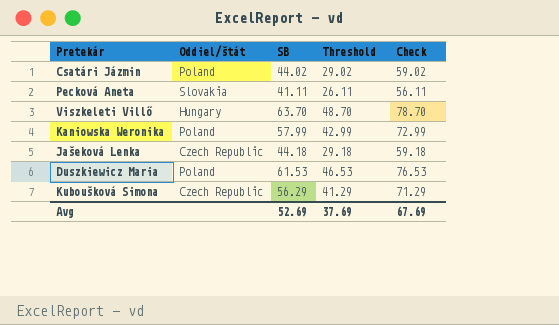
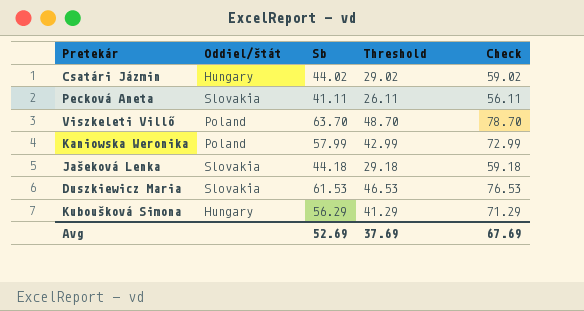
column name: SB -> Sb
Csatári Jázmin | Oddiel/štát: Poland -> Hungary
Viszkeleti Villő | Oddiel/štát: Hungary -> Poland
Jašeková Lenka | Oddiel/štát: Czech Republic -> Slovakia
Duszkiewicz Maria | Oddiel/štát: Poland -> Slovakia
Kuboušková Simona | Oddiel/štát: Czech Republic -> Hungary

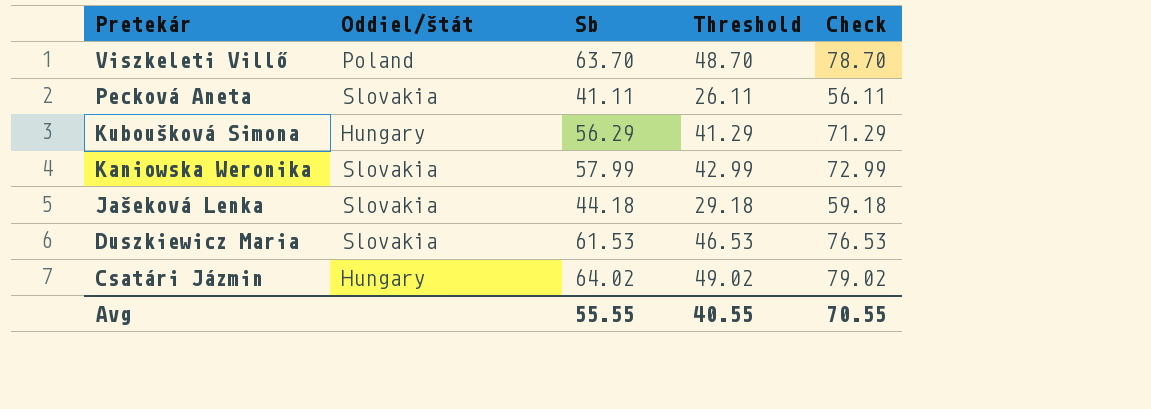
row order: none -> Pretekár descending
Kaniowska Weronika | Oddiel/štát: Poland -> Slovakia
Csatári Jázmin | Sb: 44.02 -> 64.02
Csatári Jázmin | Threshold: 29.02 -> 49.02
Csatári Jázmin | Check: 59.02 -> 79.02
Avg | Sb: 52.69 -> 55.55
Avg | Threshold: 37.69 -> 40.55
Avg | Check: 67.69 -> 70.55

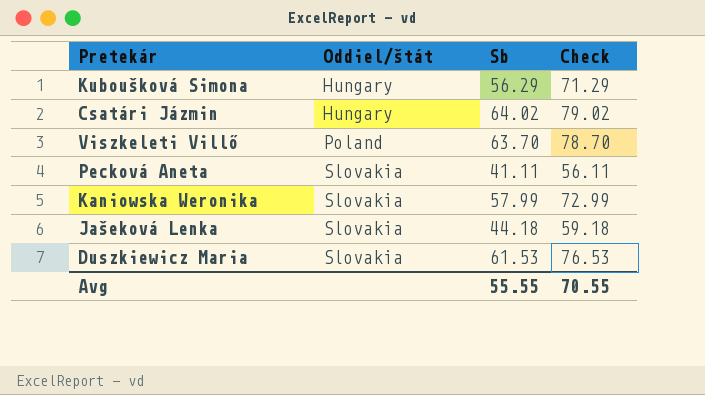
row order: Pretekár descending -> Oddiel/štát ascending
column Threshold | formula: [Sb] - 15 -> none

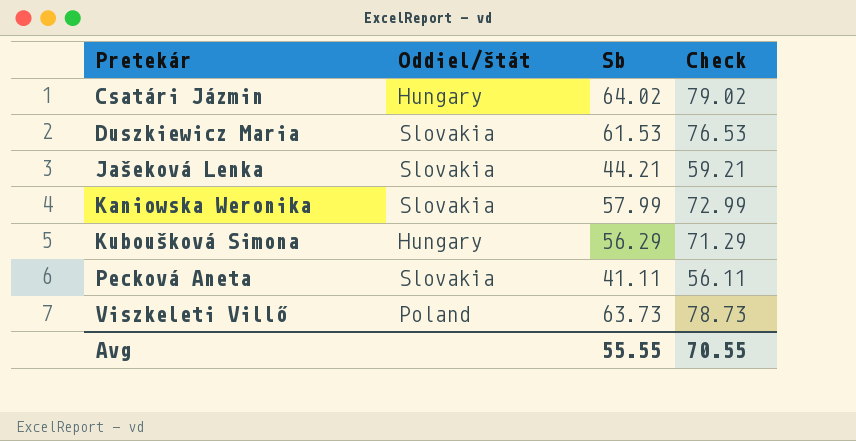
row order: Oddiel/štát ascending -> Pretekár ascending
Jašeková Lenka | Sb: 44.18 -> 44.21
Jašeková Lenka | Check: 59.18 -> 59.21
Viszkeleti Villő | Sb: 63.70 -> 63.73
Viszkeleti Villő | Check: 78.70 -> 78.73

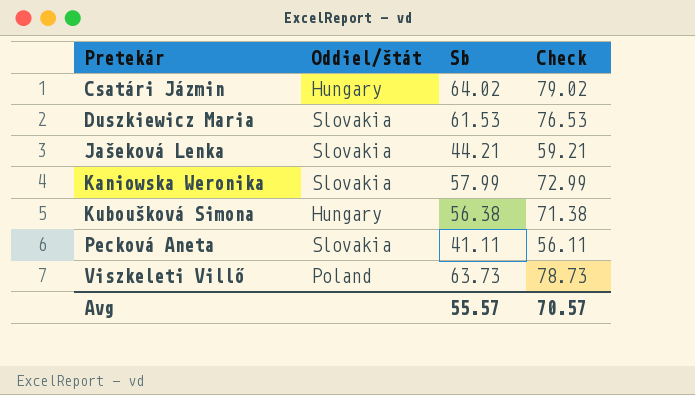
Kuboušková Simona | Sb: 56.29 -> 56.38
Kuboušková Simona | Check: 71.29 -> 71.38
Avg | Sb: 55.55 -> 55.57
Avg | Check: 70.55 -> 70.57

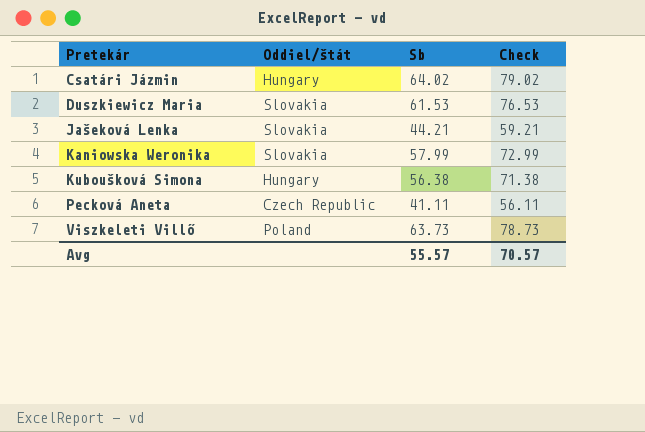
Pecková Aneta | Oddiel/štát: Slovakia -> Czech Republic

